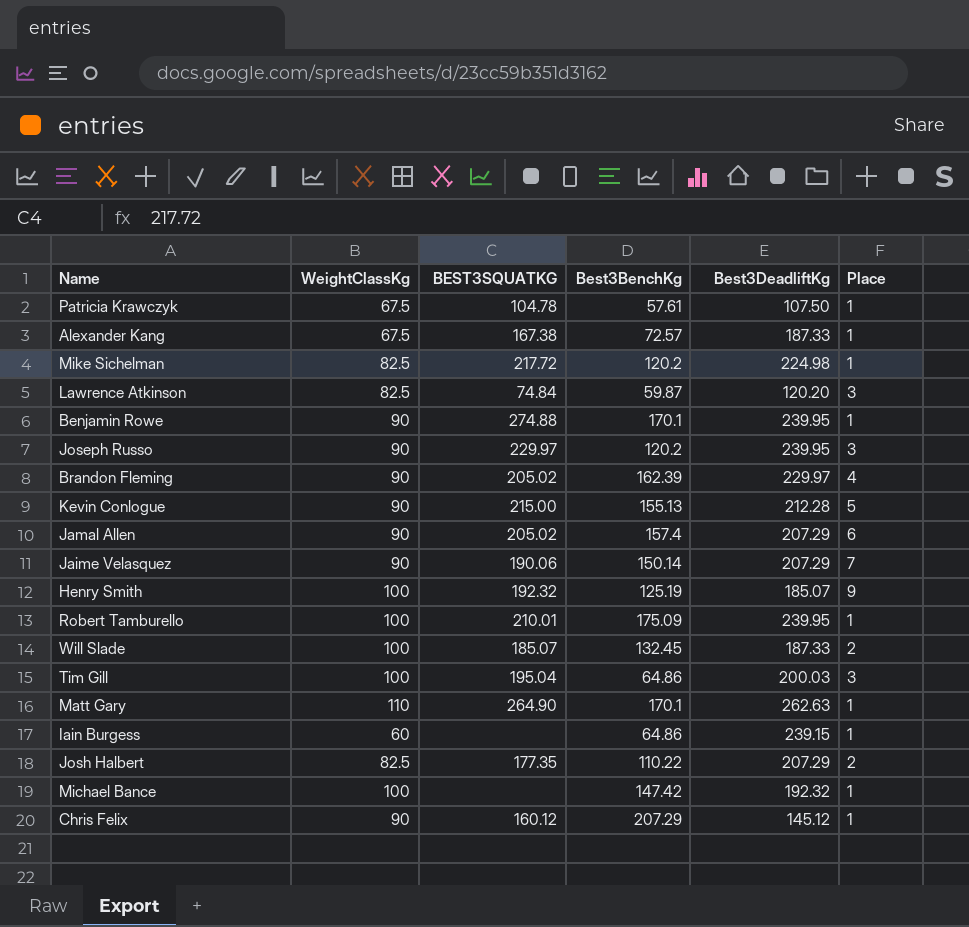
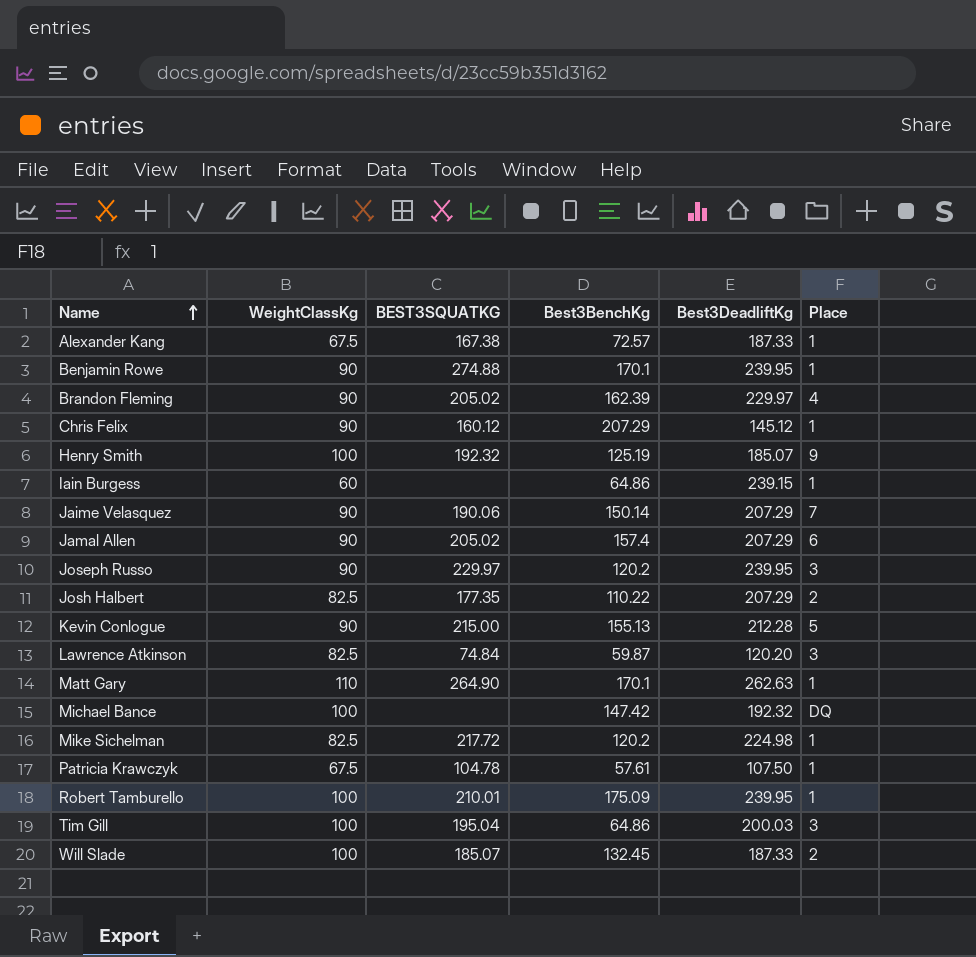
row order: none -> Name ascending
Michael Bance | Place: 1 -> DQ

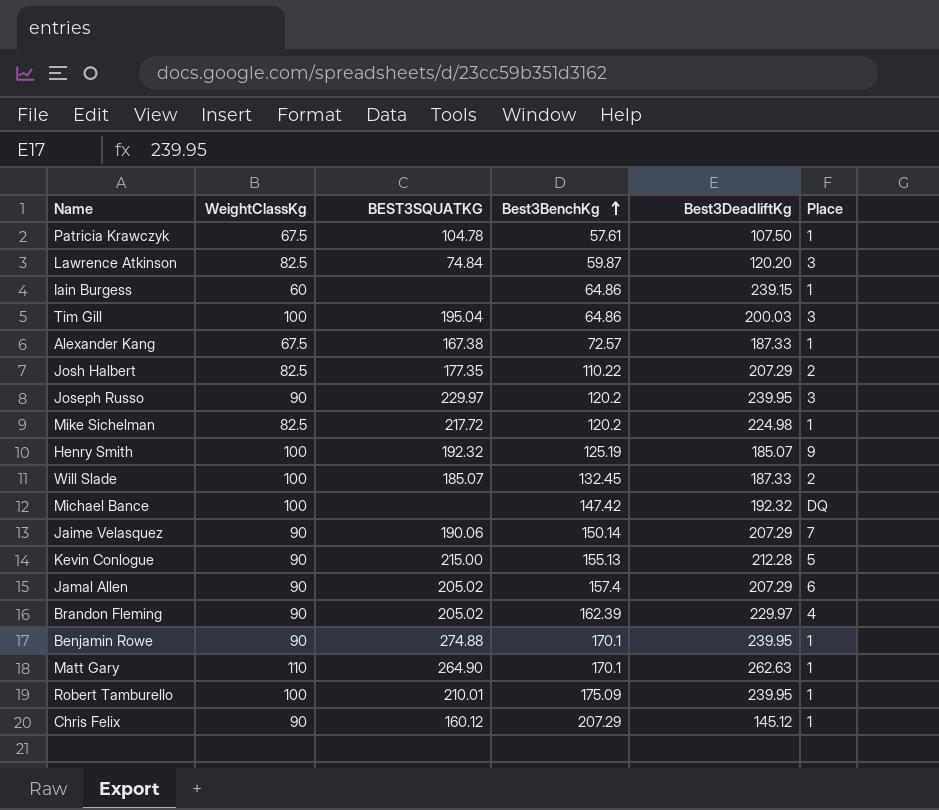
row order: Name ascending -> Best3BenchKg ascending

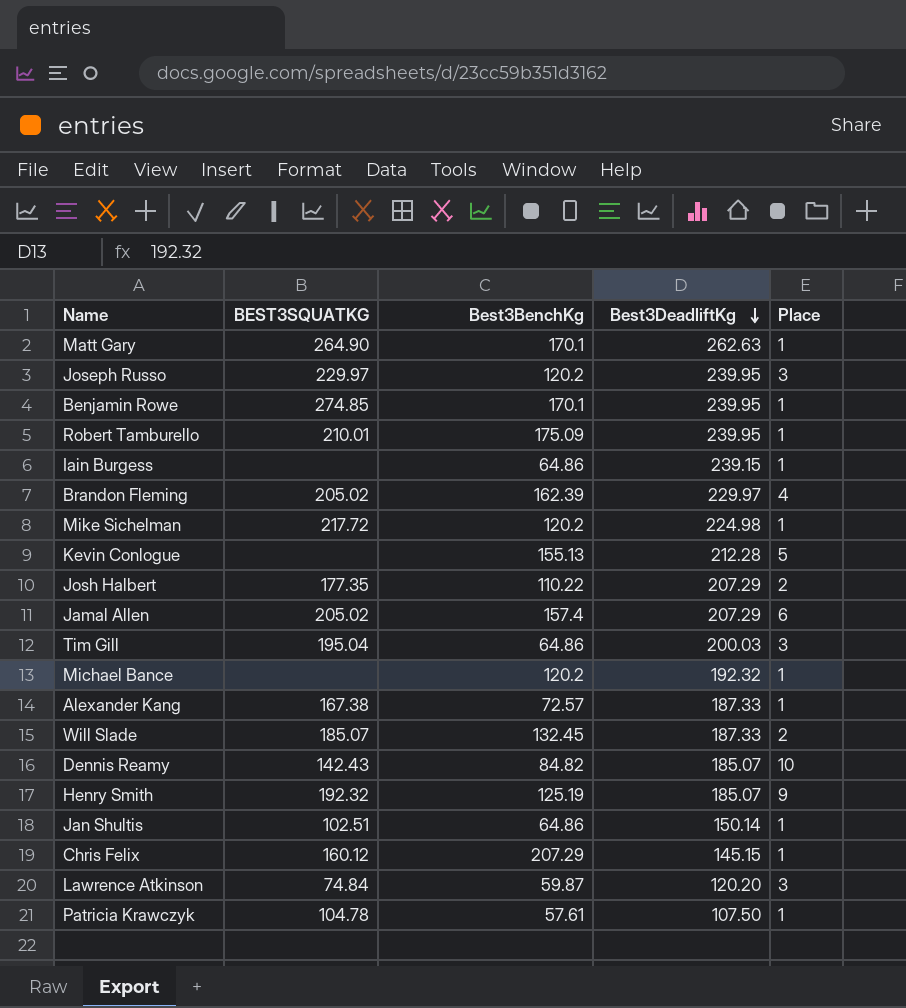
row order: Best3BenchKg ascending -> Best3DeadliftKg descending
column WeightClassKg | position: 2 -> none
row Jaime Velasquez: 90 | 190.06 | 150.14 | 207.29 | 7 -> none
Benjamin Rowe | BEST3SQUATKG: 274.88 -> 274.85
Kevin Conlogue | BEST3SQUATKG: 215.00 -> none
Michael Bance | Best3BenchKg: 147.42 -> 120.2
Michael Bance | Place: DQ -> 1
row Dennis Reamy: none -> 142.43 | 84.82 | 185.07 | 10
row Jan Shultis: none -> 102.51 | 64.86 | 150.14 | 1
Chris Felix | Best3DeadliftKg: 145.12 -> 145.15

